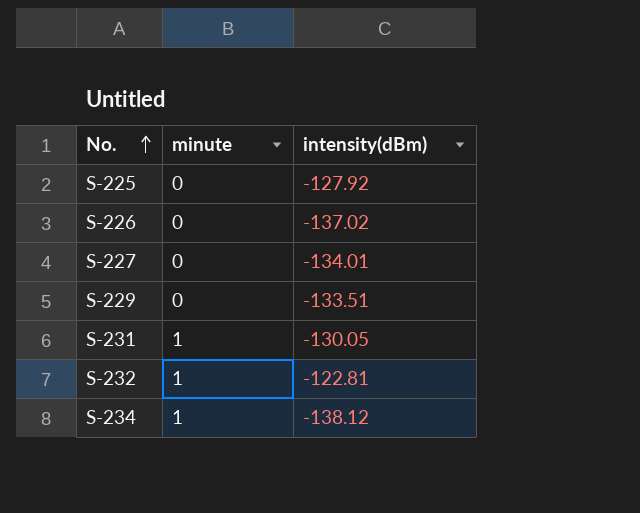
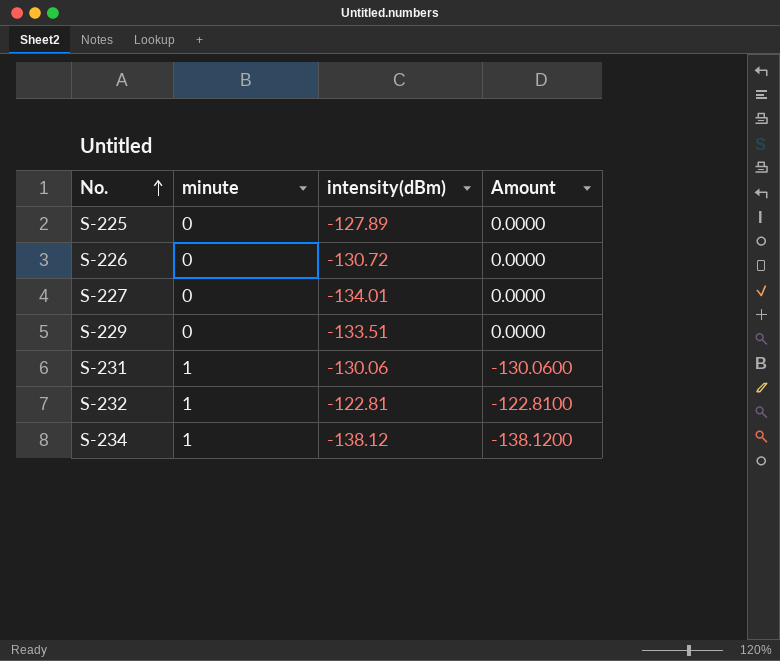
column Amount | formula: none -> [minute] * [intensity(dBm)]
S-225 | intensity(dBm): -127.92 -> -127.89
S-226 | intensity(dBm): -137.02 -> -130.72
S-231 | intensity(dBm): -130.05 -> -130.06

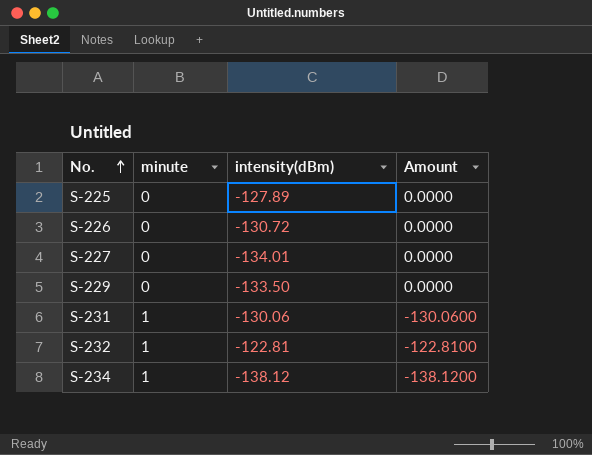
S-229 | intensity(dBm): -133.51 -> -133.50

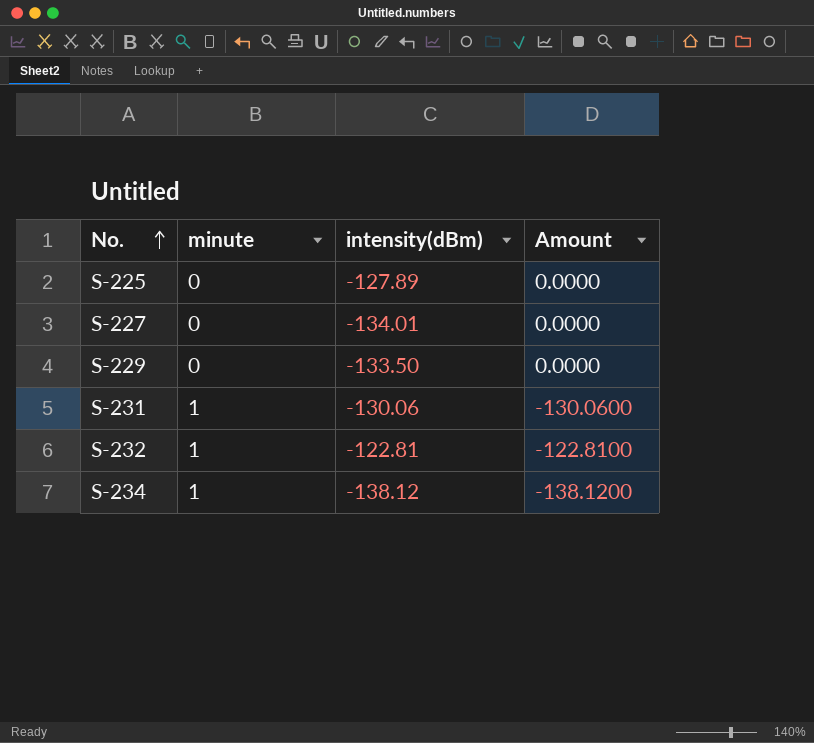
row S-226: 0 | -130.72 | 0.0000 -> none

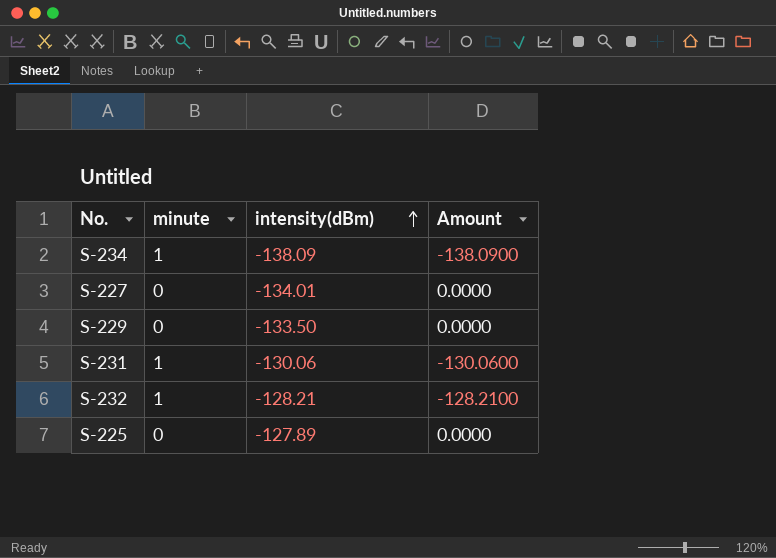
row order: No. ascending -> intensity(dBm) ascending
S-234 | intensity(dBm): -138.12 -> -138.09
S-234 | Amount: -138.1200 -> -138.0900
S-232 | intensity(dBm): -122.81 -> -128.21
S-232 | Amount: -122.8100 -> -128.2100

